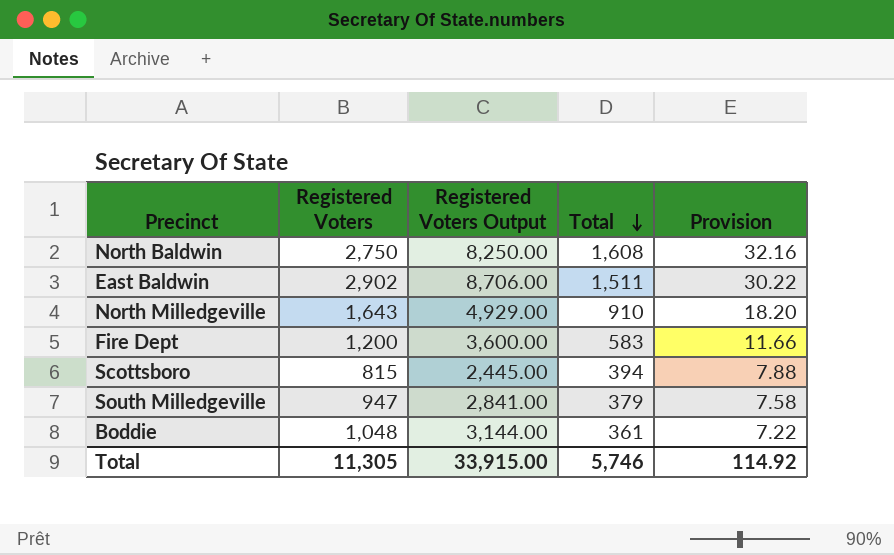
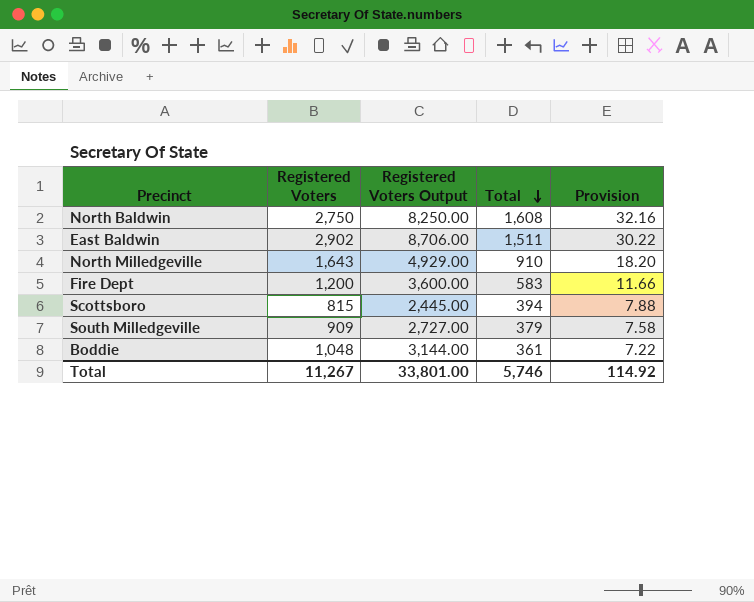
South Milledgeville | Registered Voters: 947 -> 909
South Milledgeville | Registered Voters Output: 2,841.00 -> 2,727.00
Total | Registered Voters: 11,305 -> 11,267
Total | Registered Voters Output: 33,915.00 -> 33,801.00

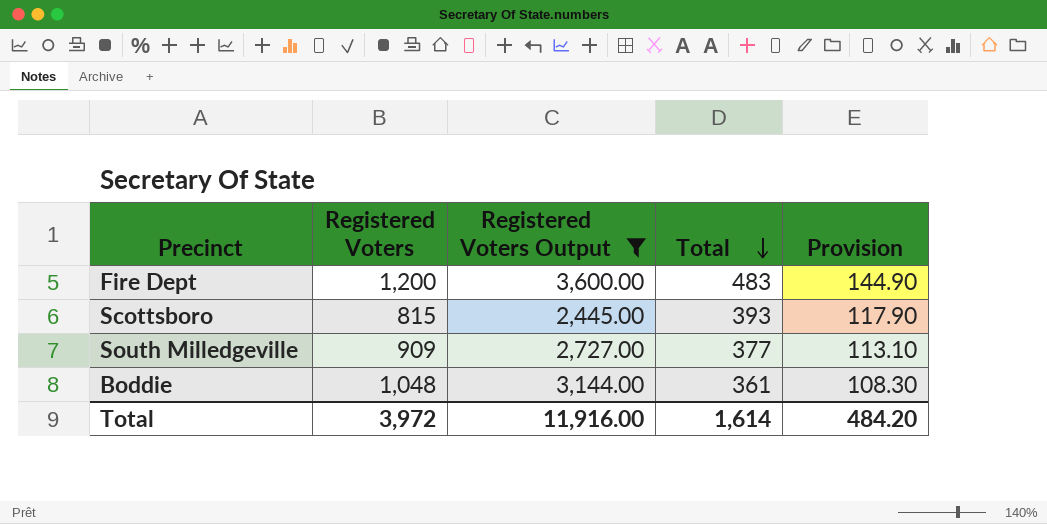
filter: none -> Registered Voters Output <= 3,600.00
column Provision | formula: [Total] * 0.02 -> [Total] * 0.3
Fire Dept | Total: 583 -> 483
Scottsboro | Total: 394 -> 393
South Milledgeville | Total: 379 -> 377
Total | Registered Voters: 11,267 -> 3,972
Total | Registered Voters Output: 33,801.00 -> 11,916.00
Total | Total: 5,746 -> 1,614
Total | Provision: 114.92 -> 484.20

